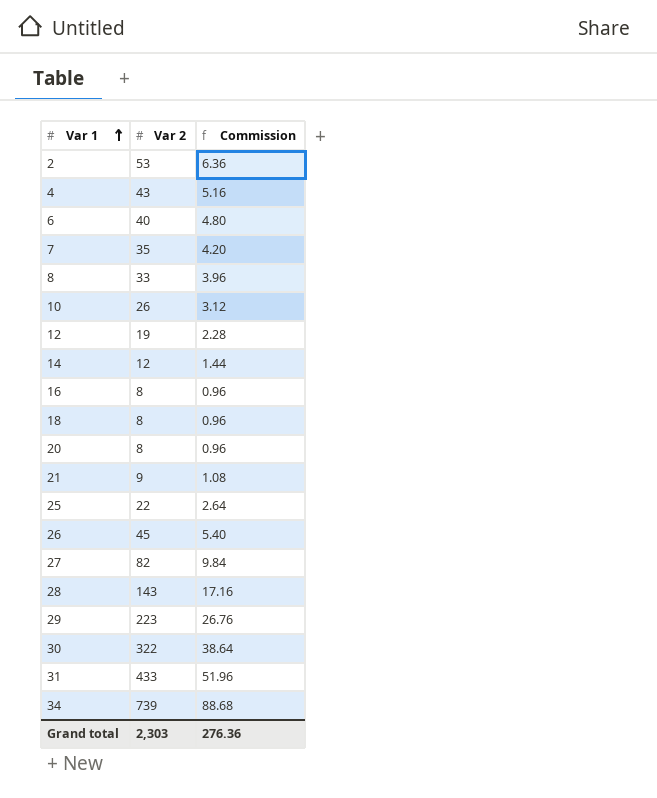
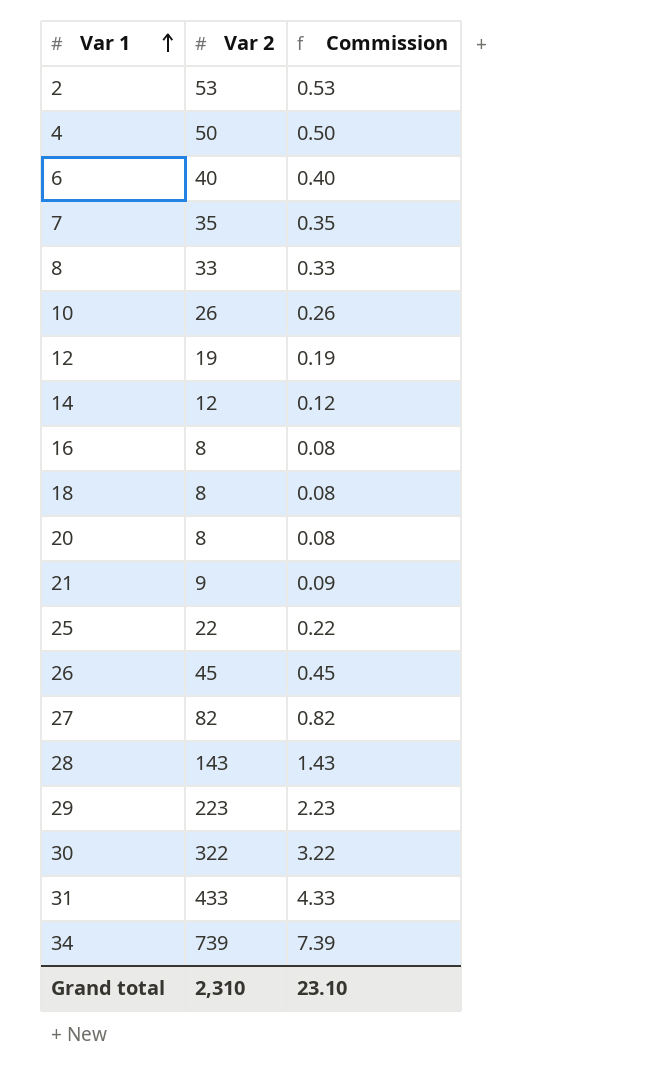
column Commission | formula: [Var 2] * 0.12 -> [Var 2] * 0.01
4 | Var 2: 43 -> 50
Grand total | Var 2: 2,303 -> 2,310
Grand total | Commission: 276.36 -> 23.10

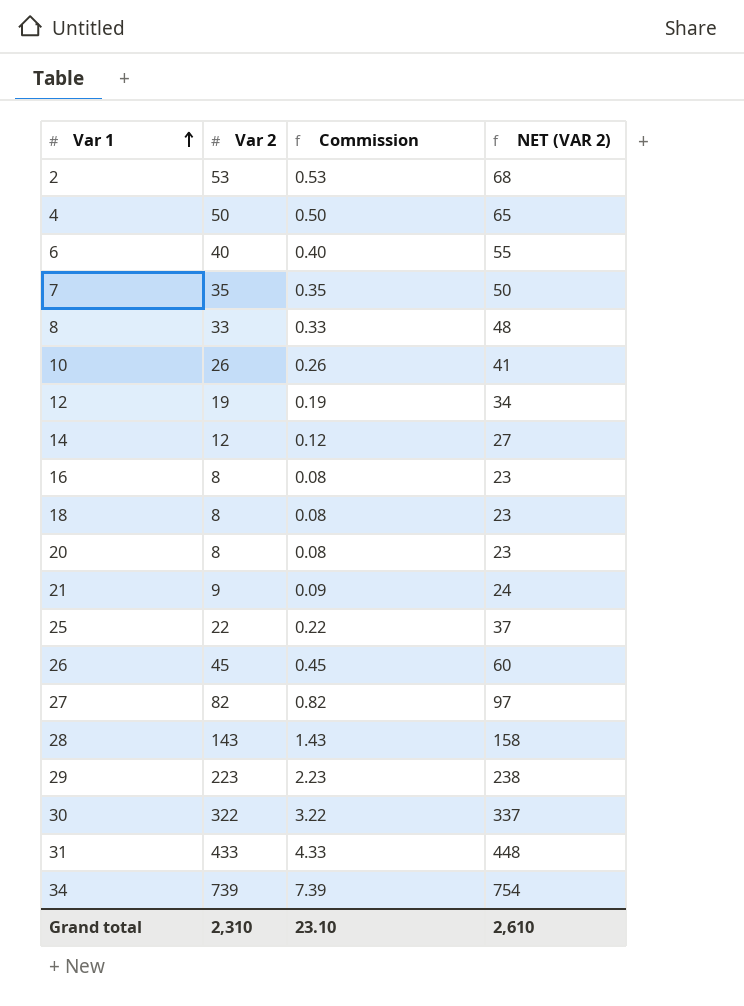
column NET (VAR 2) | formula: none -> [Var 2] + 15

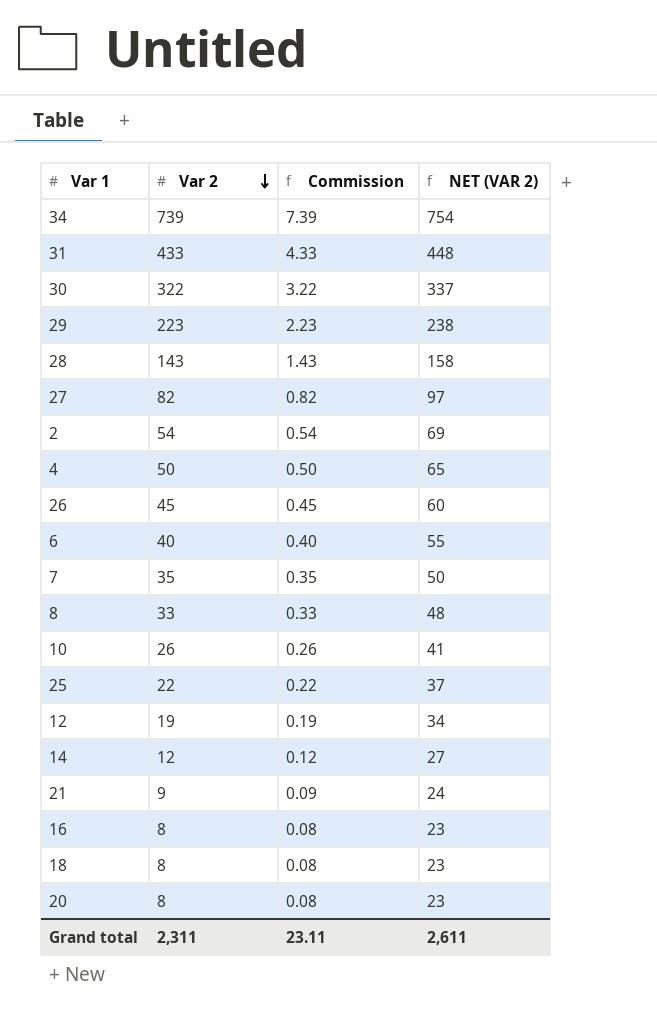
row order: Var 1 ascending -> Var 2 descending
2 | Var 2: 53 -> 54
2 | Commission: 0.53 -> 0.54
2 | NET (VAR 2): 68 -> 69
Grand total | Var 2: 2,310 -> 2,311
Grand total | Commission: 23.10 -> 23.11
Grand total | NET (VAR 2): 2,610 -> 2,611

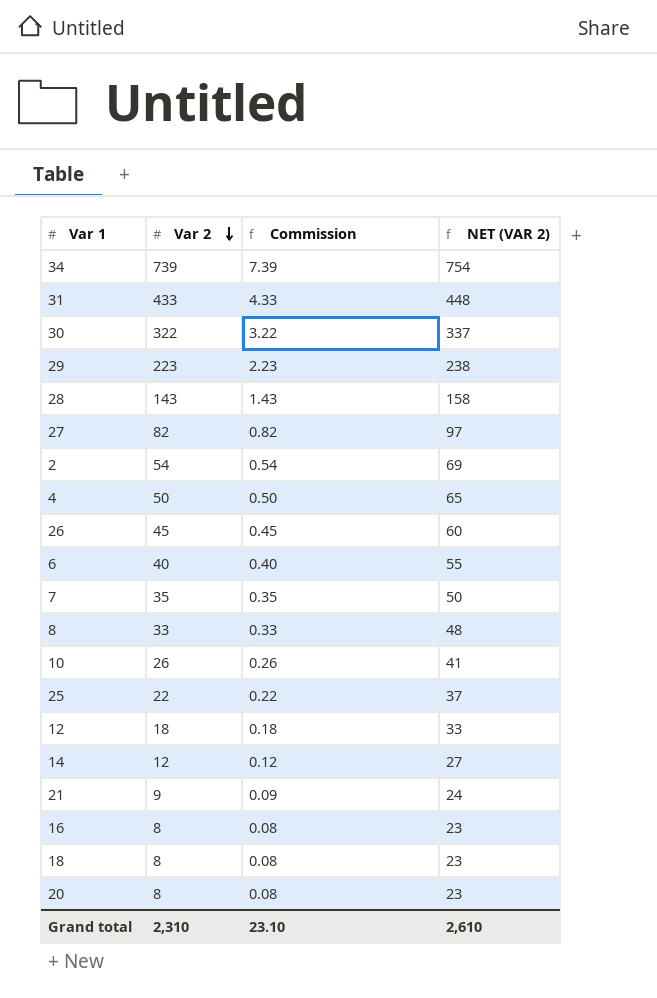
12 | Var 2: 19 -> 18
12 | Commission: 0.19 -> 0.18
12 | NET (VAR 2): 34 -> 33
Grand total | Var 2: 2,311 -> 2,310
Grand total | Commission: 23.11 -> 23.10
Grand total | NET (VAR 2): 2,611 -> 2,610

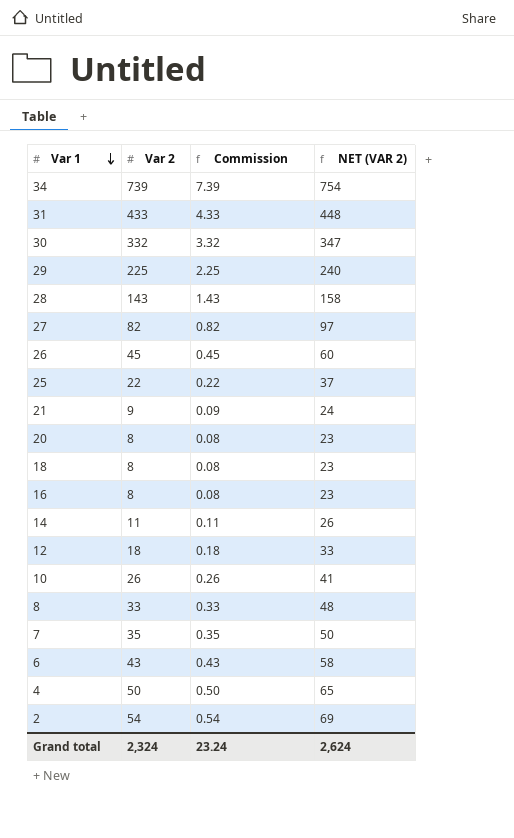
row order: Var 2 descending -> Var 1 descending
30 | Var 2: 322 -> 332
30 | Commission: 3.22 -> 3.32
30 | NET (VAR 2): 337 -> 347
29 | Var 2: 223 -> 225
29 | Commission: 2.23 -> 2.25
29 | NET (VAR 2): 238 -> 240
14 | Var 2: 12 -> 11
14 | Commission: 0.12 -> 0.11
14 | NET (VAR 2): 27 -> 26
6 | Var 2: 40 -> 43
6 | Commission: 0.40 -> 0.43
6 | NET (VAR 2): 55 -> 58
Grand total | Var 2: 2,310 -> 2,324
Grand total | Commission: 23.10 -> 23.24
Grand total | NET (VAR 2): 2,610 -> 2,624

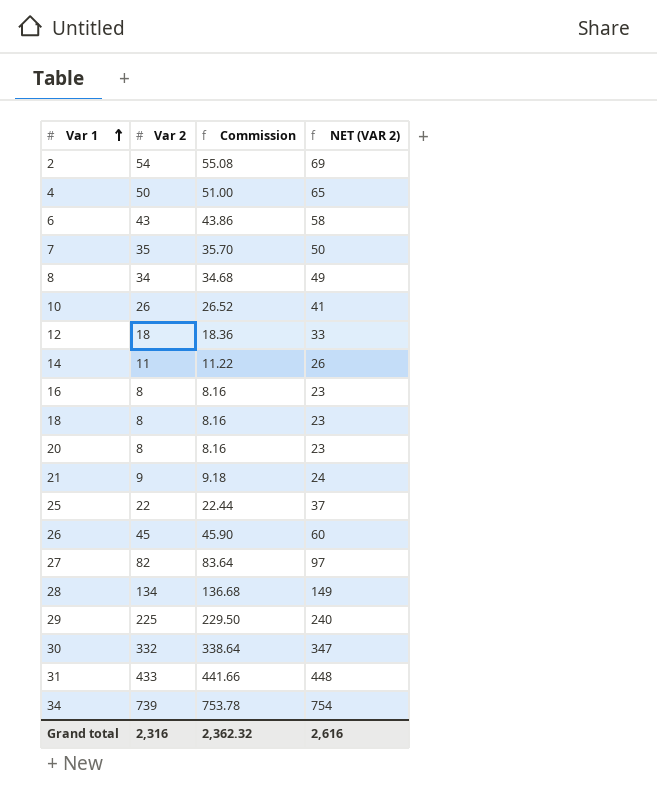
row order: Var 1 descending -> Var 1 ascending
column Commission | formula: [Var 2] * 0.01 -> [Var 2] * 1.02
8 | Var 2: 33 -> 34
8 | NET (VAR 2): 48 -> 49
28 | Var 2: 143 -> 134
28 | NET (VAR 2): 158 -> 149
Grand total | Var 2: 2,324 -> 2,316
Grand total | Commission: 23.24 -> 2,362.32
Grand total | NET (VAR 2): 2,624 -> 2,616

